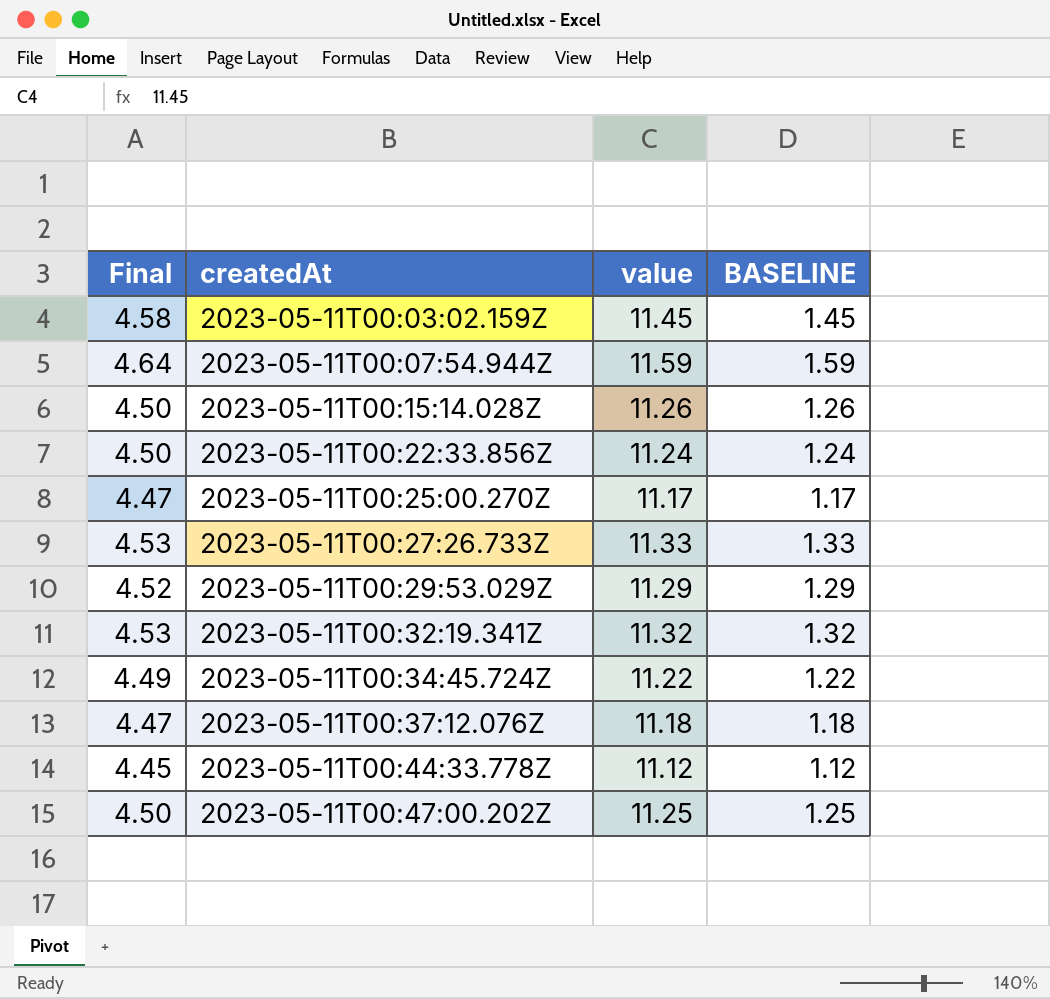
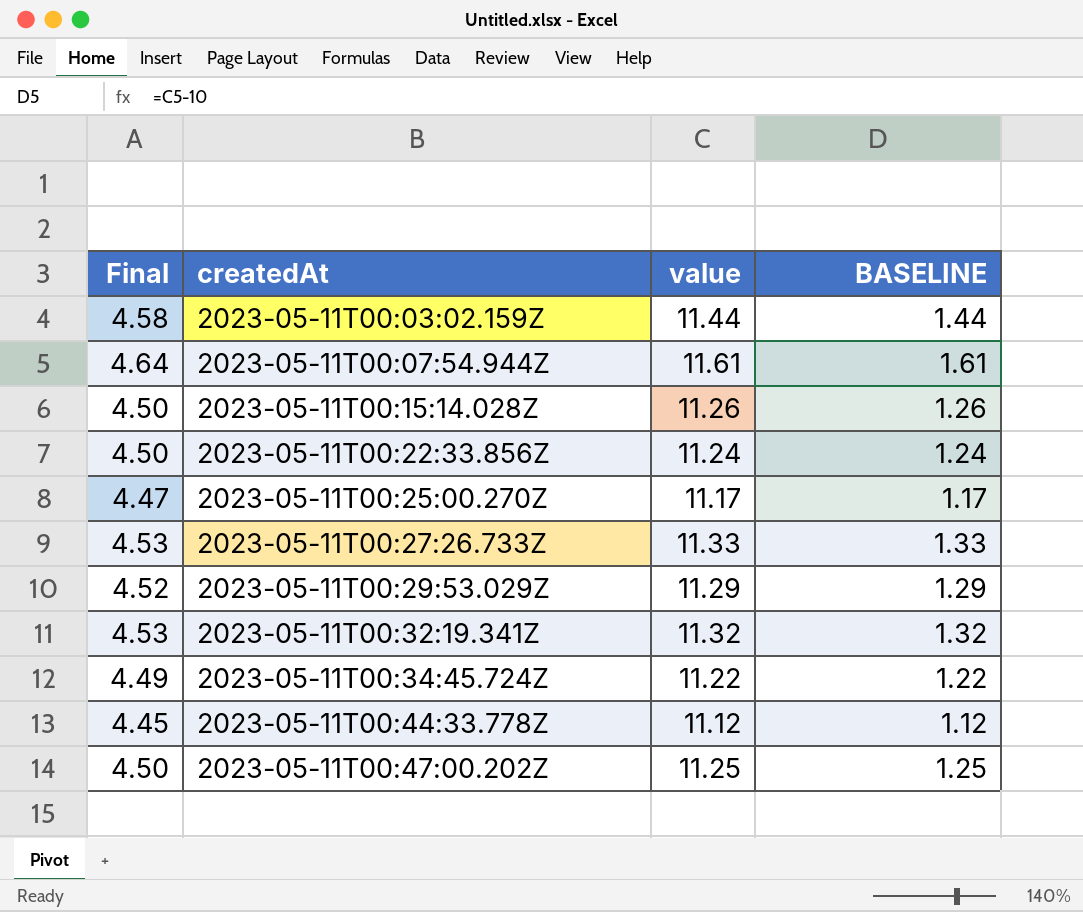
row 2023-05-11T00:37:12.076Z: 4.47 | 11.18 | 1.18 -> none
2023-05-11T00:03:02.159Z | value: 11.45 -> 11.44
2023-05-11T00:03:02.159Z | BASELINE: 1.45 -> 1.44
2023-05-11T00:07:54.944Z | value: 11.59 -> 11.61
2023-05-11T00:07:54.944Z | BASELINE: 1.59 -> 1.61

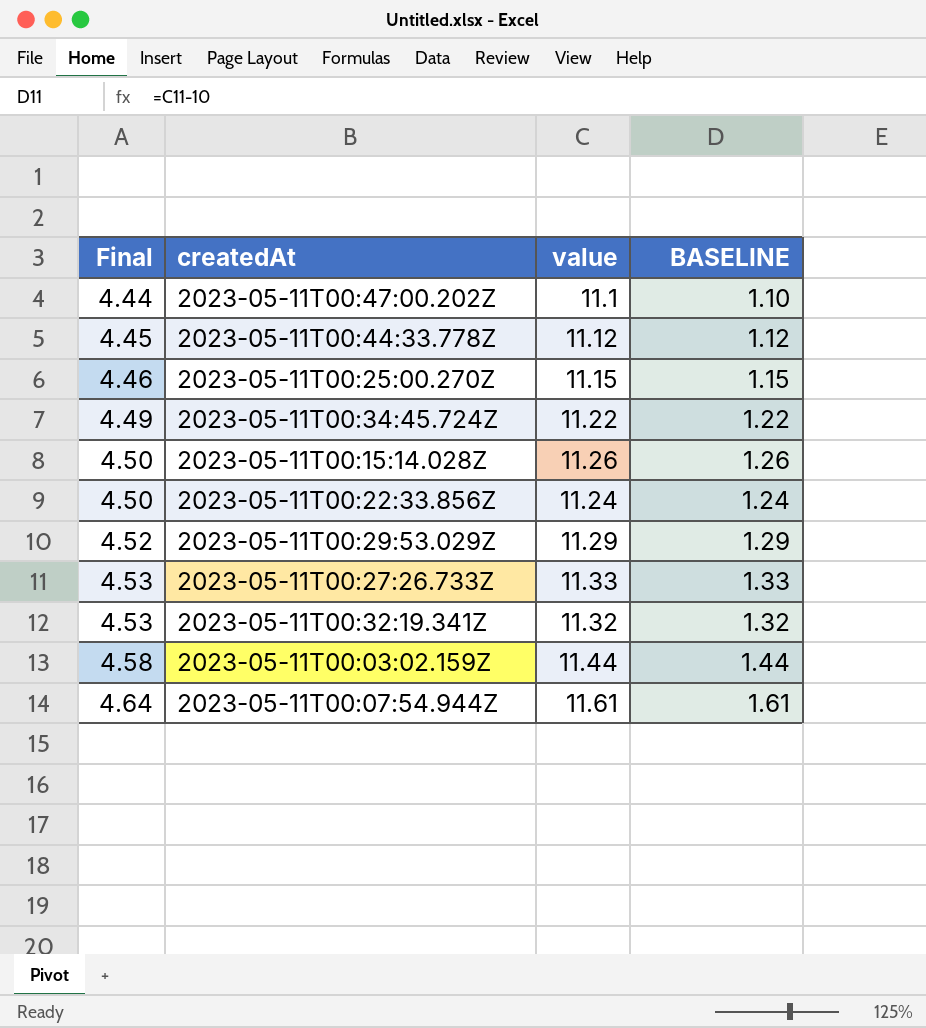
row order: createdAt ascending -> Final ascending
2023-05-11T00:47:00.202Z | Final: 4.50 -> 4.44
2023-05-11T00:47:00.202Z | value: 11.25 -> 11.1
2023-05-11T00:47:00.202Z | BASELINE: 1.25 -> 1.10
2023-05-11T00:25:00.270Z | Final: 4.47 -> 4.46
2023-05-11T00:25:00.270Z | value: 11.17 -> 11.15
2023-05-11T00:25:00.270Z | BASELINE: 1.17 -> 1.15

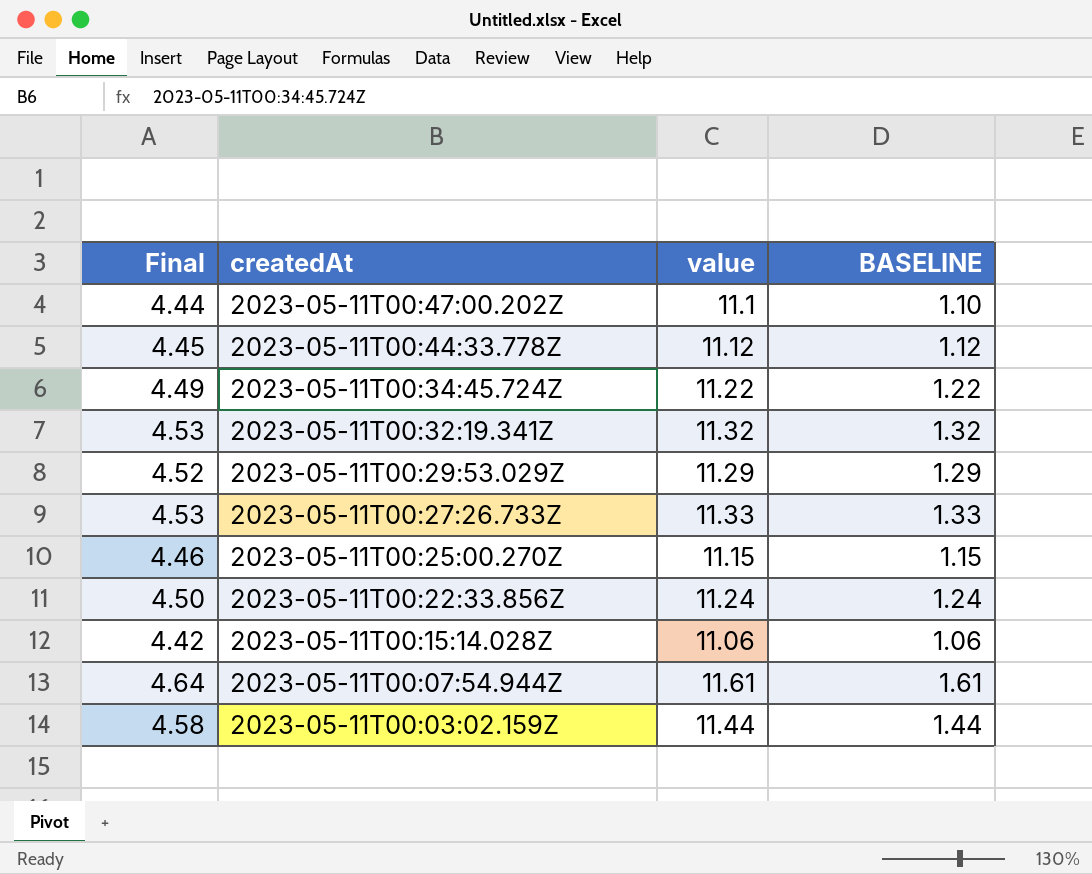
row order: Final ascending -> createdAt descending
2023-05-11T00:15:14.028Z | Final: 4.50 -> 4.42
2023-05-11T00:15:14.028Z | value: 11.26 -> 11.06
2023-05-11T00:15:14.028Z | BASELINE: 1.26 -> 1.06

